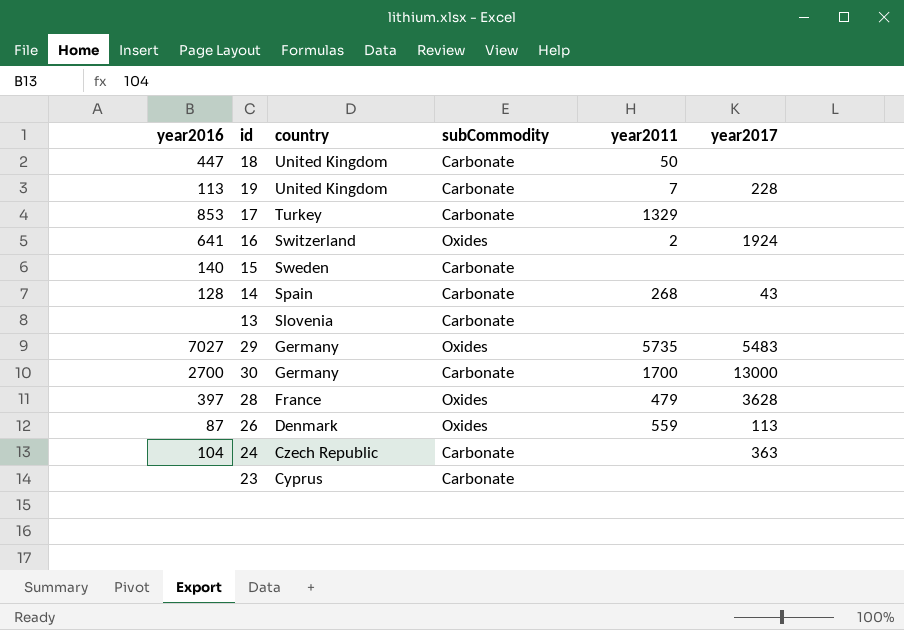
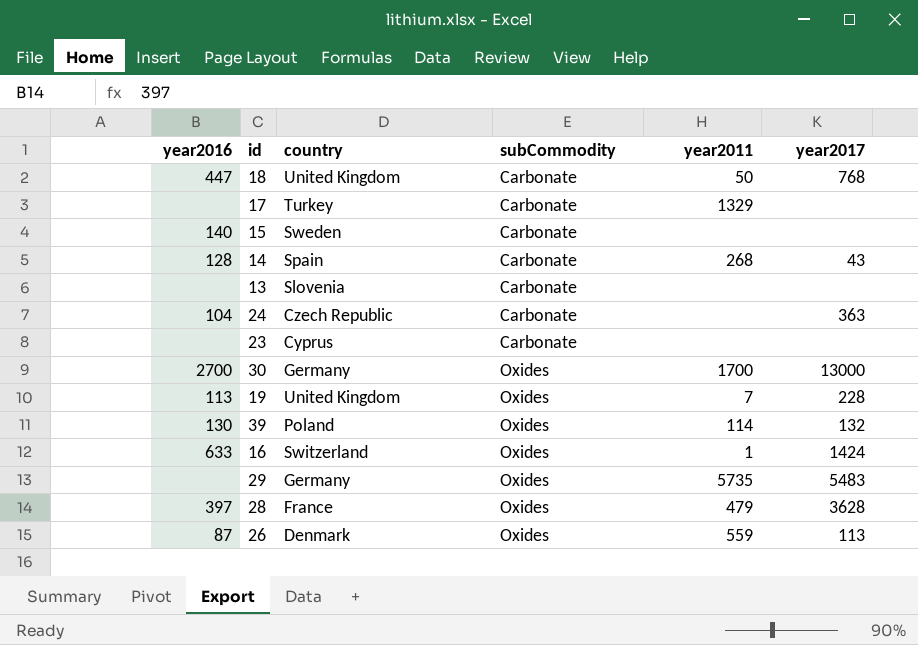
row order: country descending -> subCommodity ascending
18 | year2017: none -> 768
17 | year2016: 853 -> none
30 | subCommodity: Carbonate -> Oxides
19 | subCommodity: Carbonate -> Oxides
row 39: none -> 130 | Poland | Oxides | 114 | 132
16 | year2016: 641 -> 633
16 | year2011: 2 -> 1
16 | year2017: 1924 -> 1424
29 | year2016: 7027 -> none

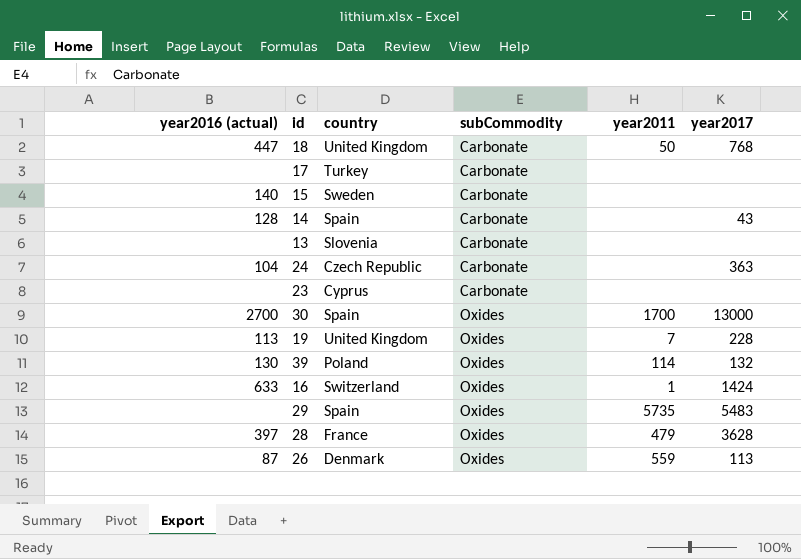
column name: year2016 -> year2016 (actual)
17 | year2011: 1329 -> none
14 | year2011: 268 -> none
30 | country: Germany -> Spain
29 | country: Germany -> Spain

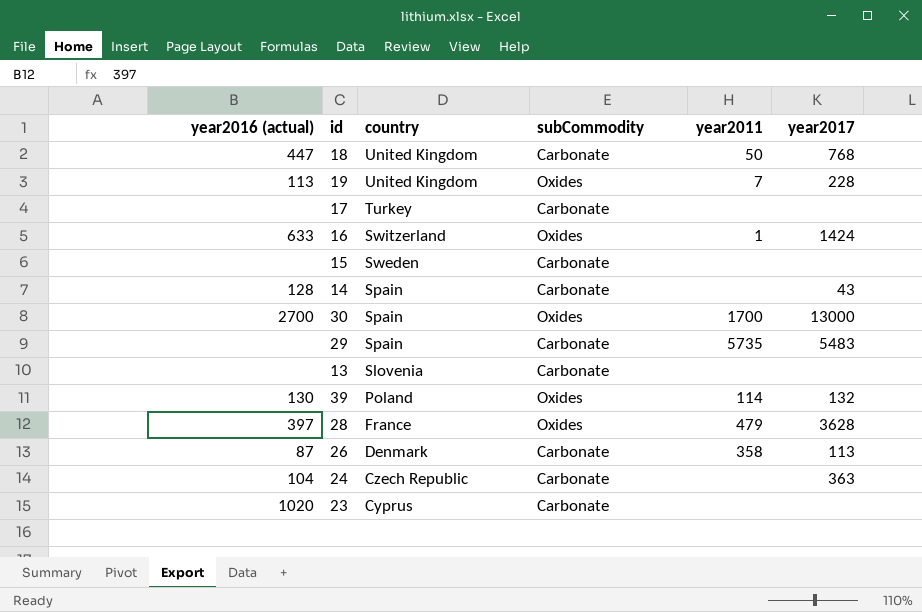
row order: subCommodity ascending -> country descending
15 | year2016 (actual): 140 -> none
29 | subCommodity: Oxides -> Carbonate
26 | subCommodity: Oxides -> Carbonate
26 | year2011: 559 -> 358
23 | year2016 (actual): none -> 1020

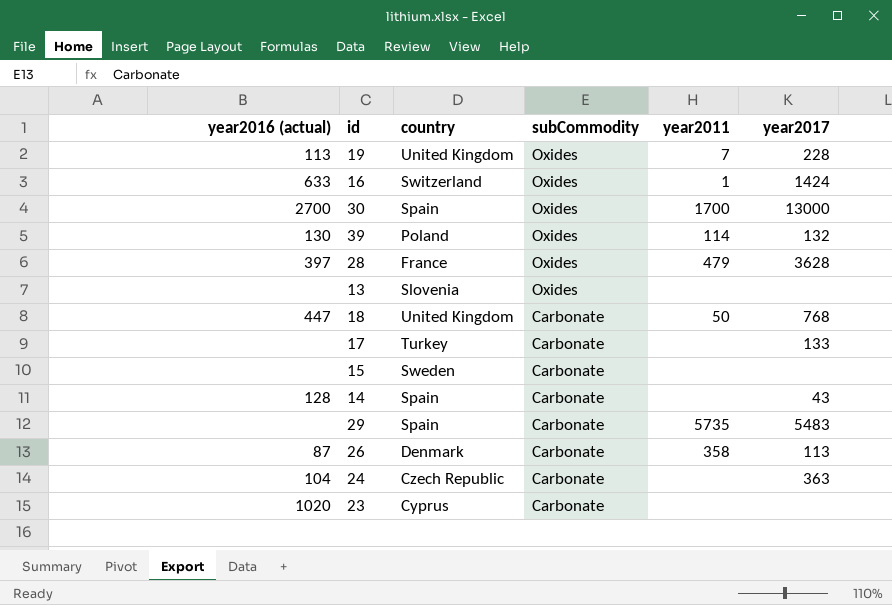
row order: country descending -> subCommodity descending
13 | subCommodity: Carbonate -> Oxides
17 | year2017: none -> 133

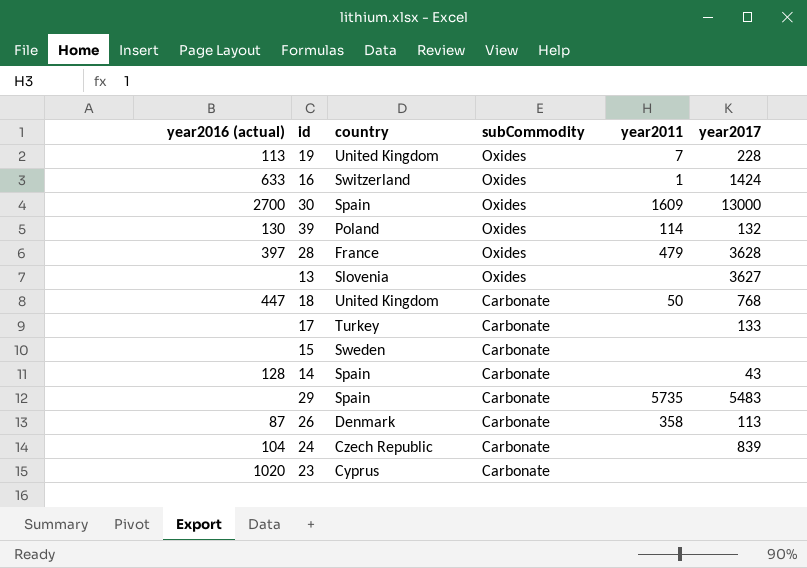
30 | year2011: 1700 -> 1609
13 | year2017: none -> 3627
24 | year2017: 363 -> 839

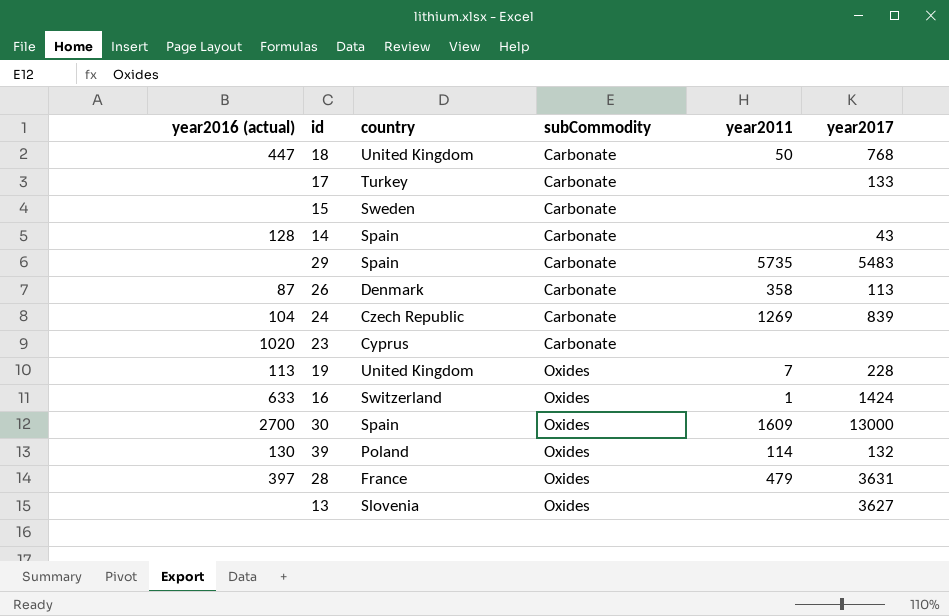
row order: subCommodity descending -> subCommodity ascending
24 | year2011: none -> 1269
28 | year2017: 3628 -> 3631

